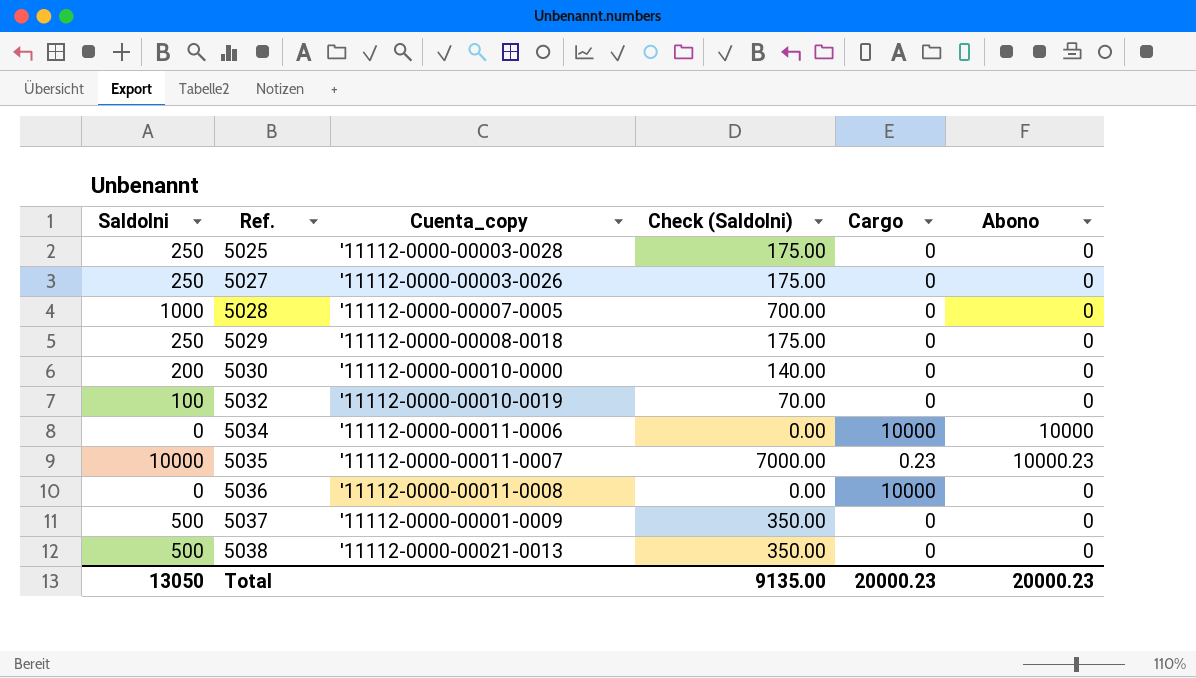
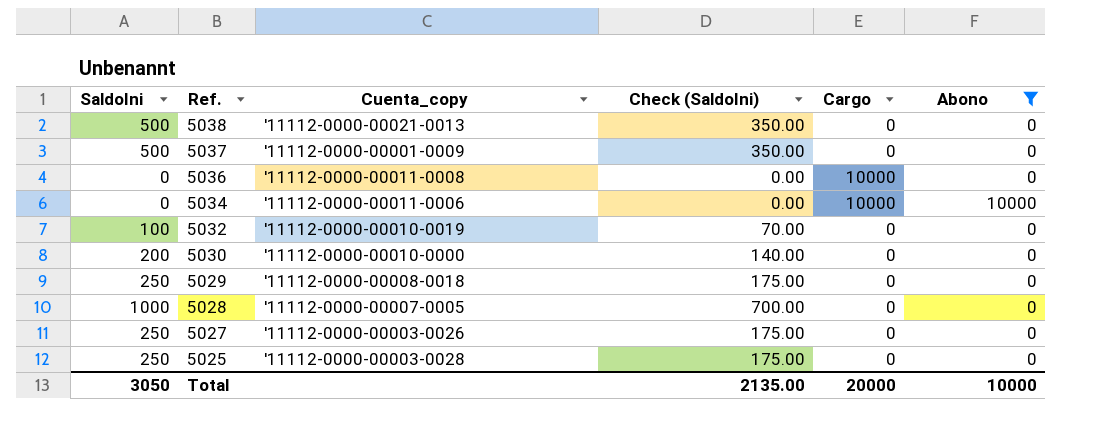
filter: none -> Abono != 10000.23
row order: Ref. ascending -> Ref. descending
Total | SaldoIni: 13050 -> 3050
Total | Check (SaldoIni): 9135.00 -> 2135.00
Total | Cargo: 20000.23 -> 20000
Total | Abono: 20000.23 -> 10000

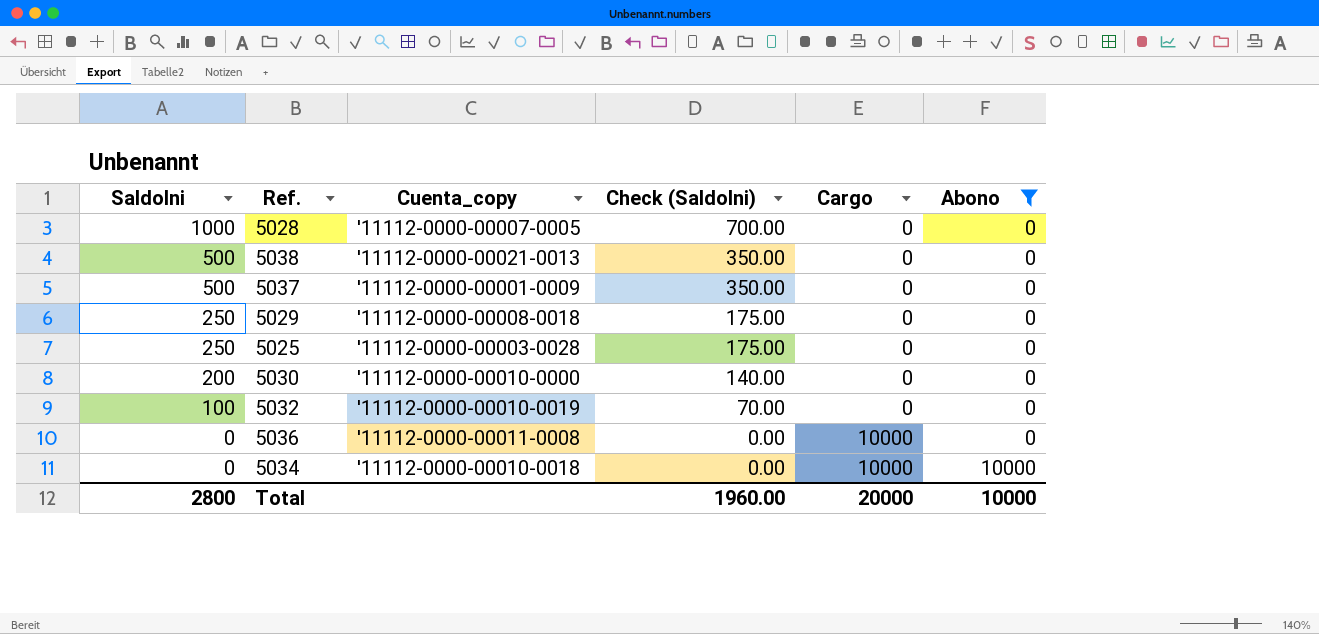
row order: Ref. descending -> SaldoIni descending
row 5027: 250 | '11112-0000-00003-0026 | 175.00 | 0 | 0 -> none
5034 | Cuenta_copy: '11112-0000-00011-0006 -> '11112-0000-00010-0018
Total | SaldoIni: 3050 -> 2800
Total | Check (SaldoIni): 2135.00 -> 1960.00

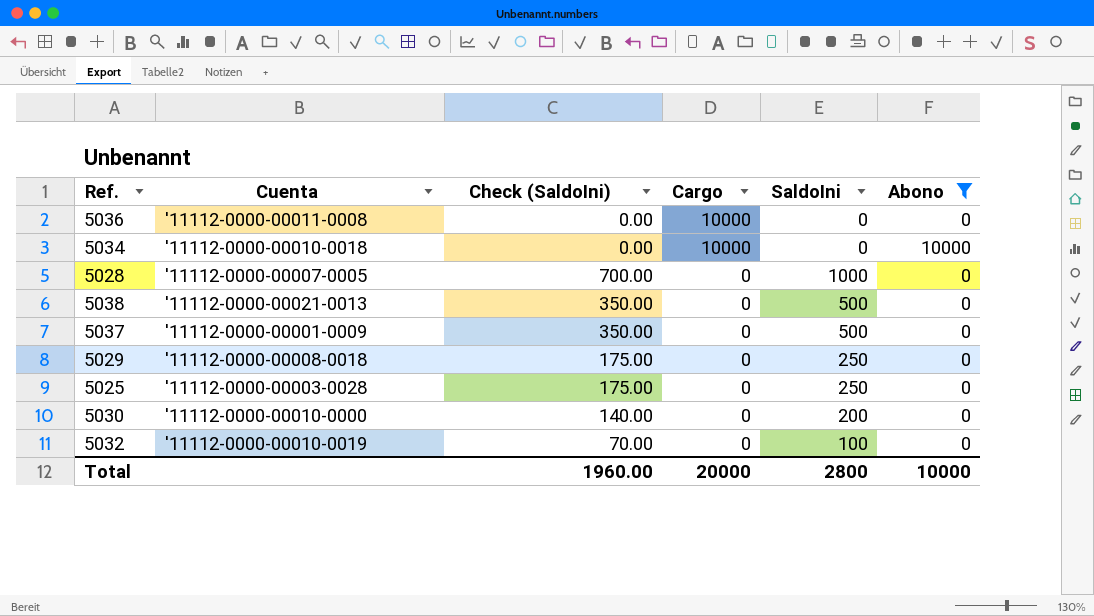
row order: SaldoIni descending -> Cargo descending
column name: Cuenta_copy -> Cuenta
column SaldoIni | position: 1 -> 5

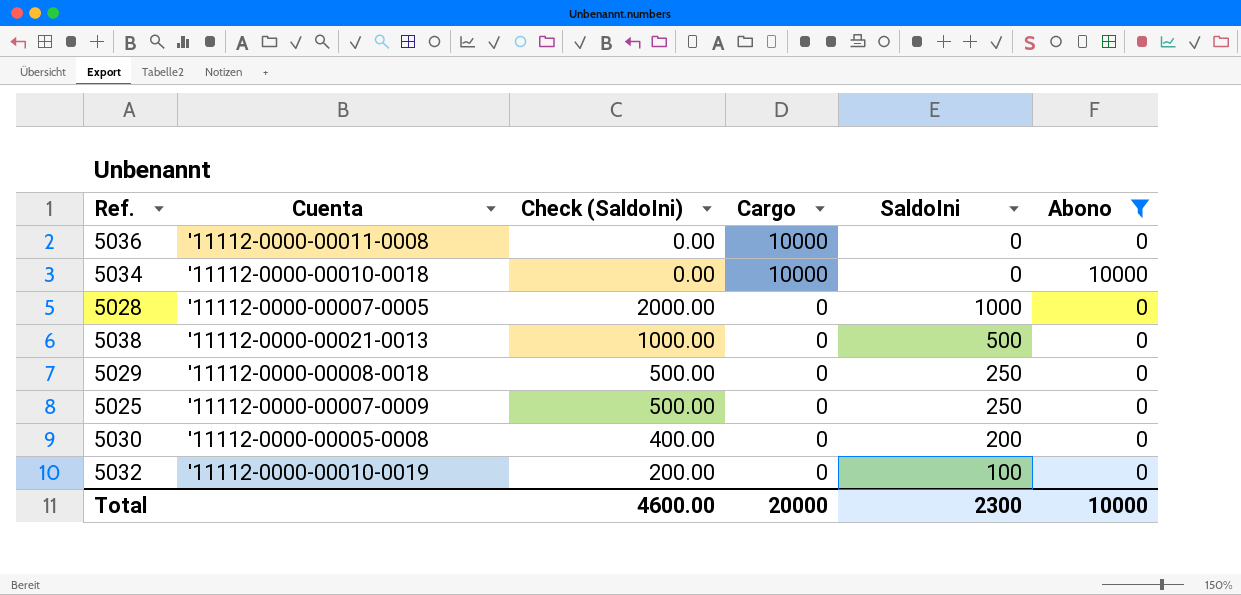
column Check (SaldoIni) | formula: [SaldoIni] * 0.7 -> [SaldoIni] * 2
row 5037: '11112-0000-00001-0009 | 350.00 | 0 | 500 | 0 -> none
5025 | Cuenta: '11112-0000-00003-0028 -> '11112-0000-00007-0009
5030 | Cuenta: '11112-0000-00010-0000 -> '11112-0000-00005-0008
Total | Check (SaldoIni): 1960.00 -> 4600.00
Total | SaldoIni: 2800 -> 2300

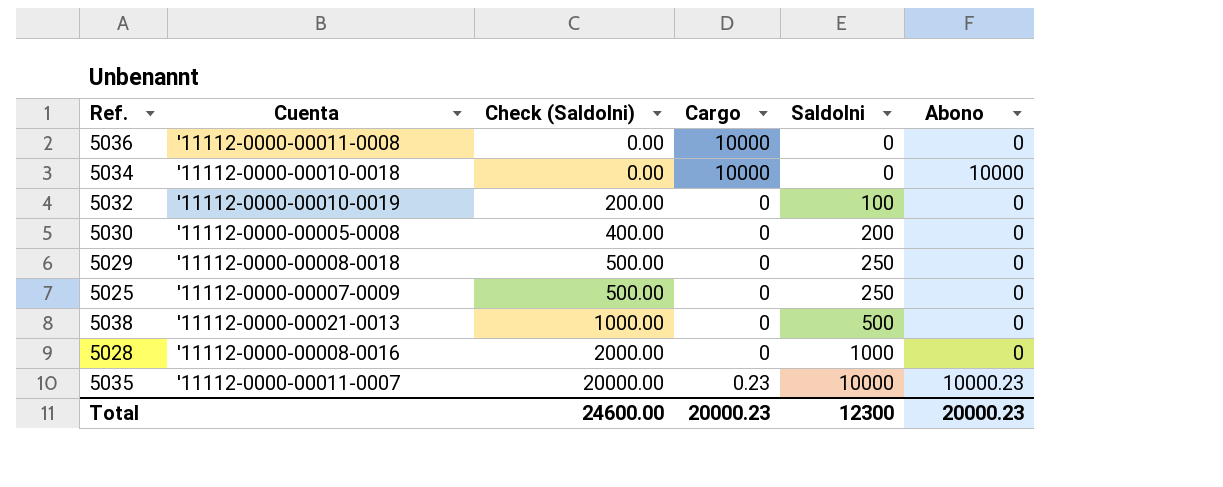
filter: Abono != 10000.23 -> none
row order: Cargo descending -> Check (SaldoIni) ascending
5028 | Cuenta: '11112-0000-00007-0005 -> '11112-0000-00008-0016
Total | Check (SaldoIni): 4600.00 -> 24600.00
Total | Cargo: 20000 -> 20000.23
Total | SaldoIni: 2300 -> 12300
Total | Abono: 10000 -> 20000.23

